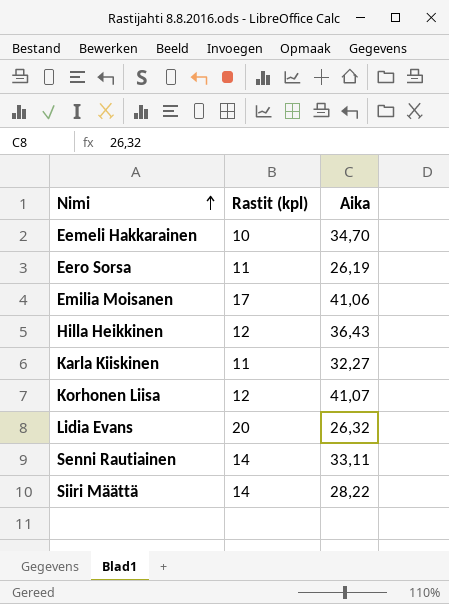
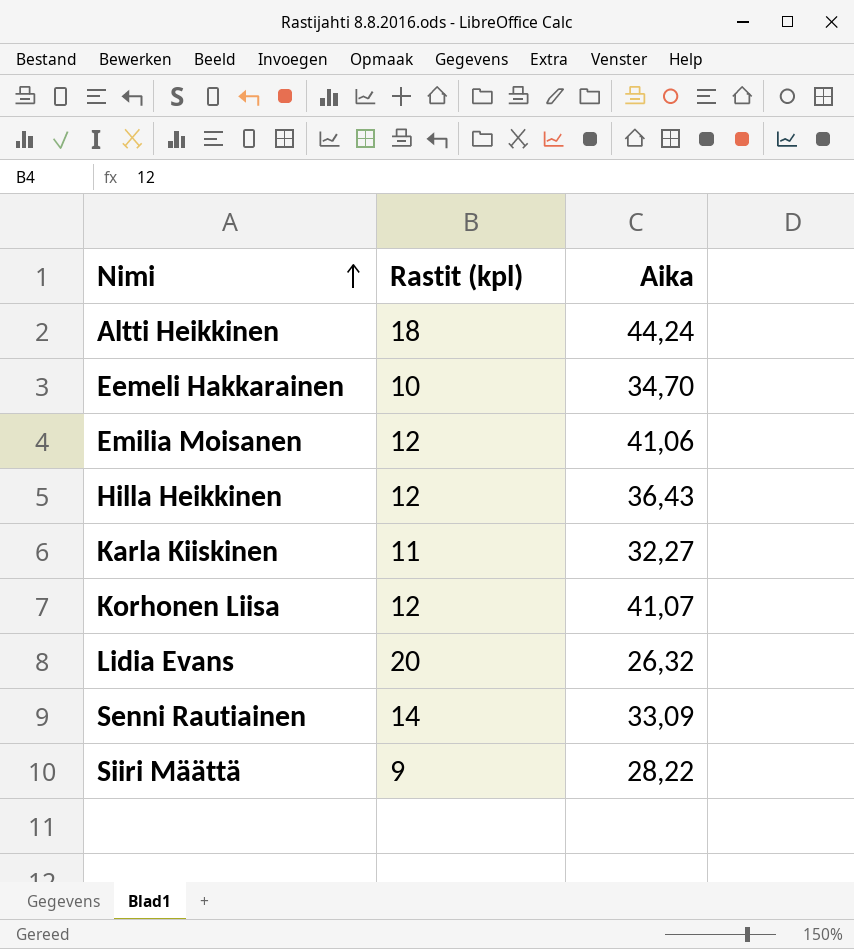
row Eero Sorsa: 11 | 26,19 -> none
row Altti Heikkinen: none -> 18 | 44,24
Emilia Moisanen | Rastit (kpl): 17 -> 12
Senni Rautiainen | Aika: 33,11 -> 33,09
Siiri Määttä | Rastit (kpl): 14 -> 9

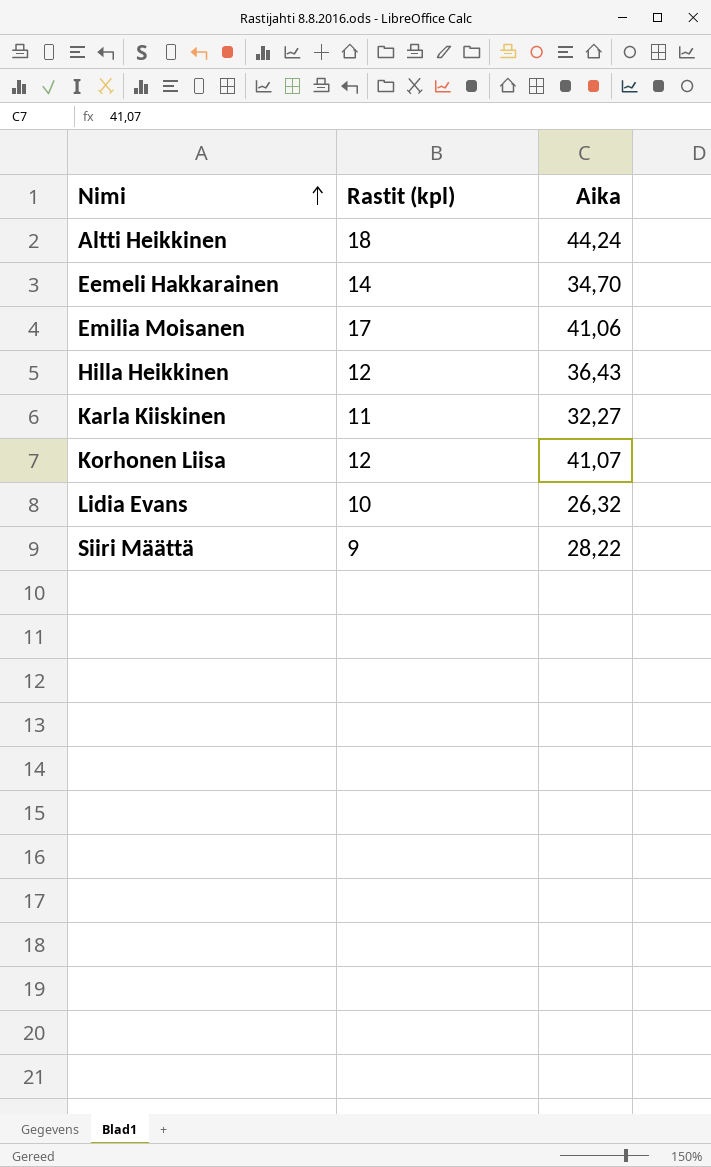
row Senni Rautiainen: 14 | 33,09 -> none
Eemeli Hakkarainen | Rastit (kpl): 10 -> 14
Emilia Moisanen | Rastit (kpl): 12 -> 17
Lidia Evans | Rastit (kpl): 20 -> 10

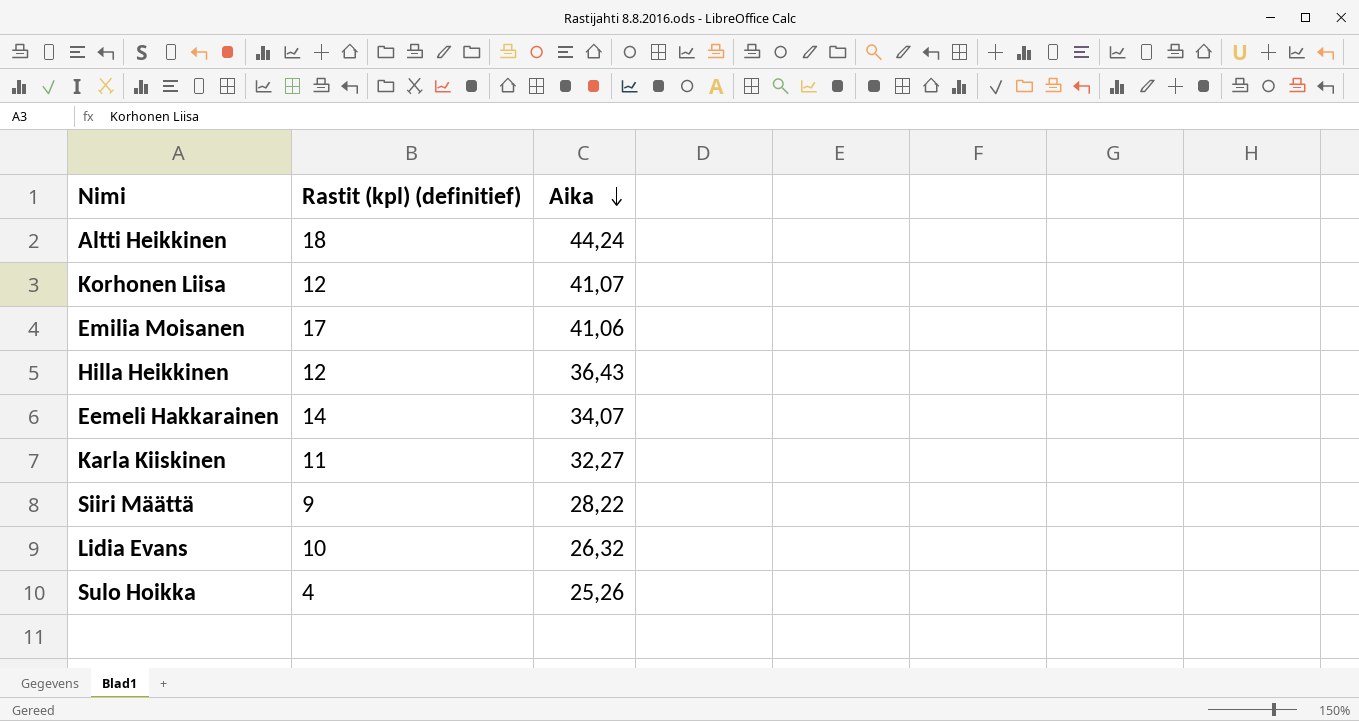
row order: Nimi ascending -> Aika descending
column name: Rastit (kpl) -> Rastit (kpl) (definitief)
Eemeli Hakkarainen | Aika: 34,70 -> 34,07
row Sulo Hoikka: none -> 4 | 25,26

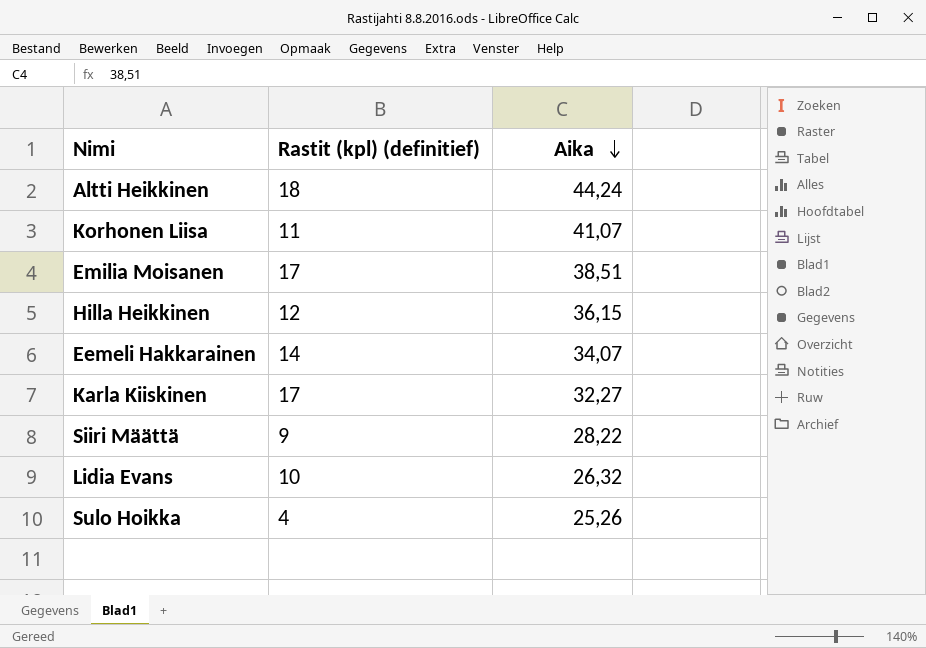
Korhonen Liisa | Rastit (kpl) (definitief): 12 -> 11
Emilia Moisanen | Aika: 41,06 -> 38,51
Hilla Heikkinen | Aika: 36,43 -> 36,15
Karla Kiiskinen | Rastit (kpl) (definitief): 11 -> 17

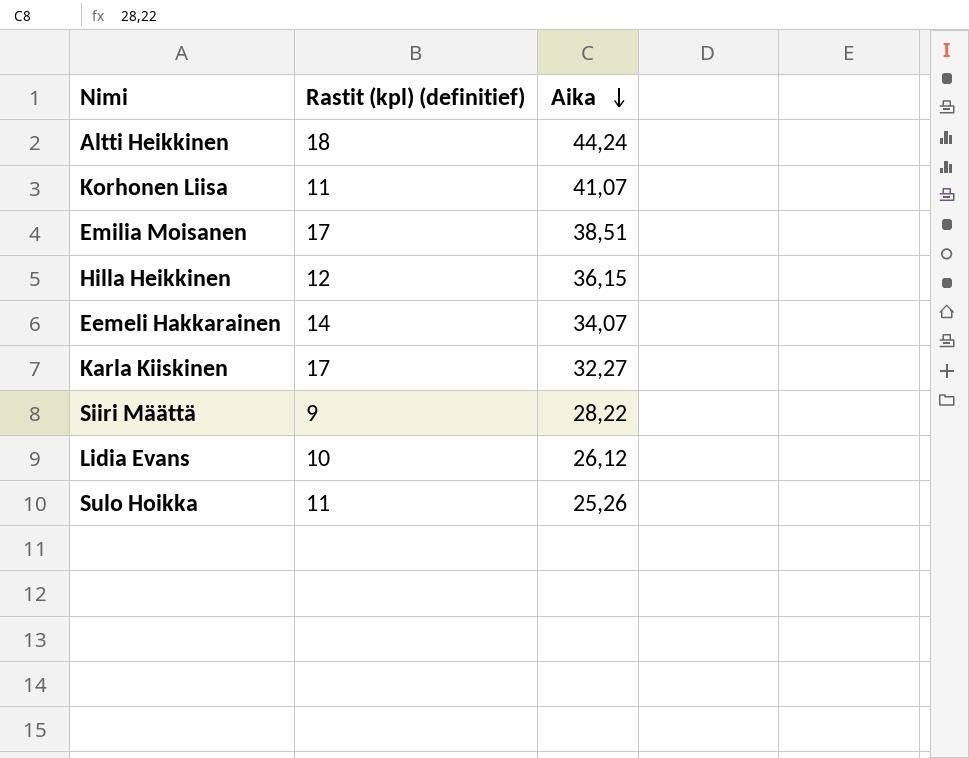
Lidia Evans | Aika: 26,32 -> 26,12
Sulo Hoikka | Rastit (kpl) (definitief): 4 -> 11

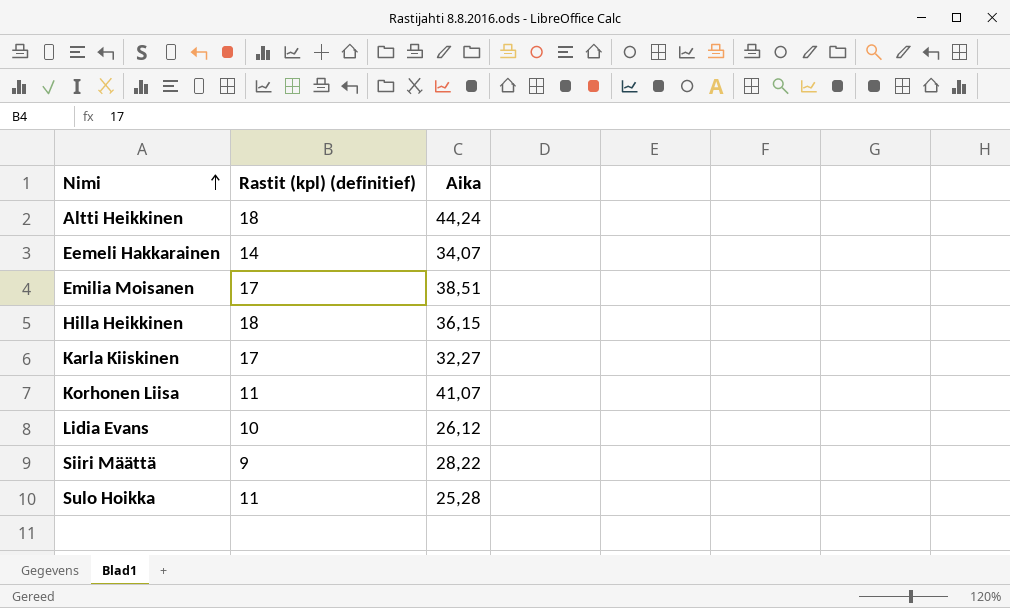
row order: Aika descending -> Nimi ascending
Hilla Heikkinen | Rastit (kpl) (definitief): 12 -> 18
Sulo Hoikka | Aika: 25,26 -> 25,28

